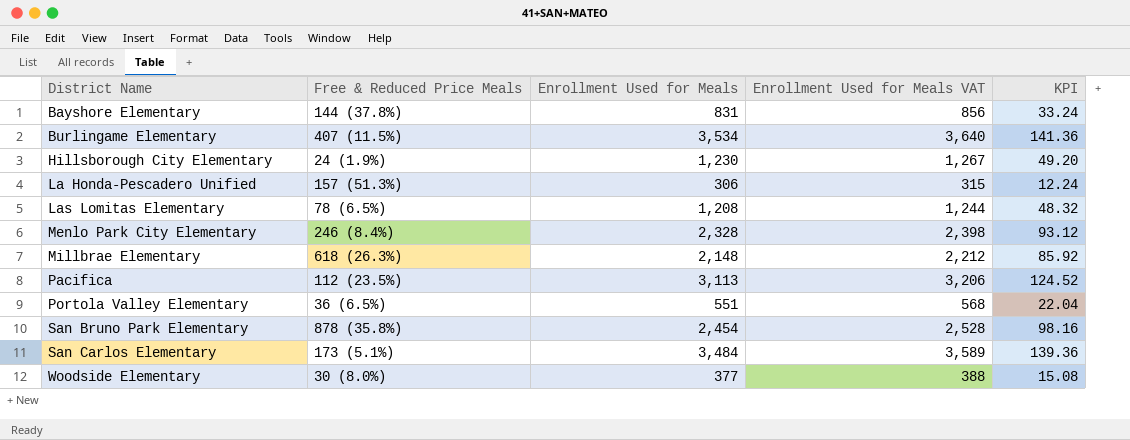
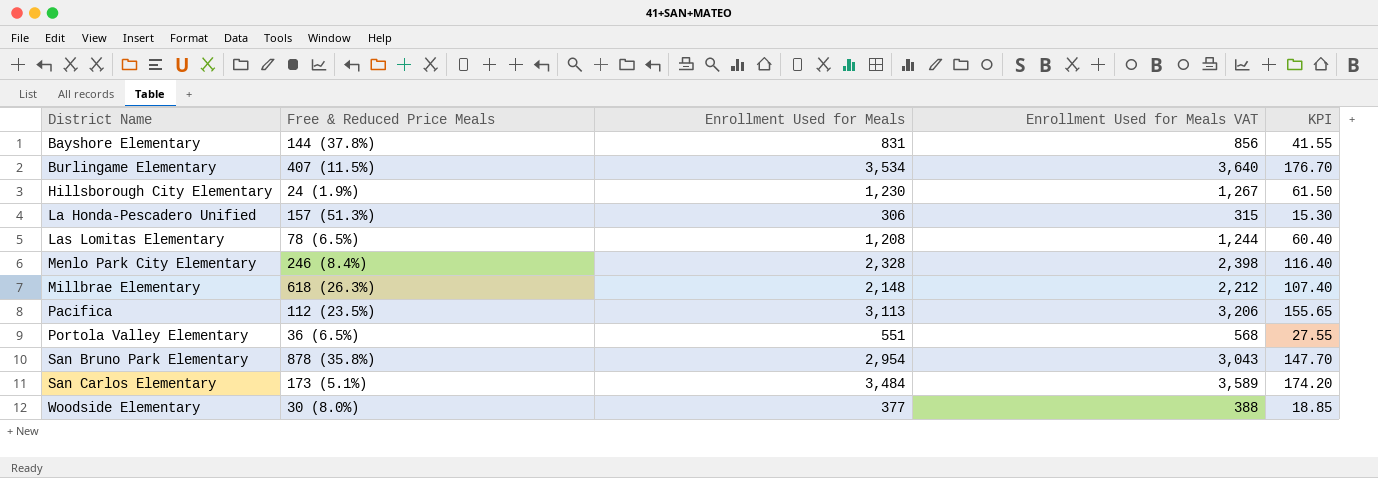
column KPI | formula: [Enrollment Used for Meals] * 0.04 -> [Enrollment Used for Meals] * 0.05
San Bruno Park Elementary | Enrollment Used for Meals: 2,454 -> 2,954
San Bruno Park Elementary | Enrollment Used for Meals VAT: 2,528 -> 3,043

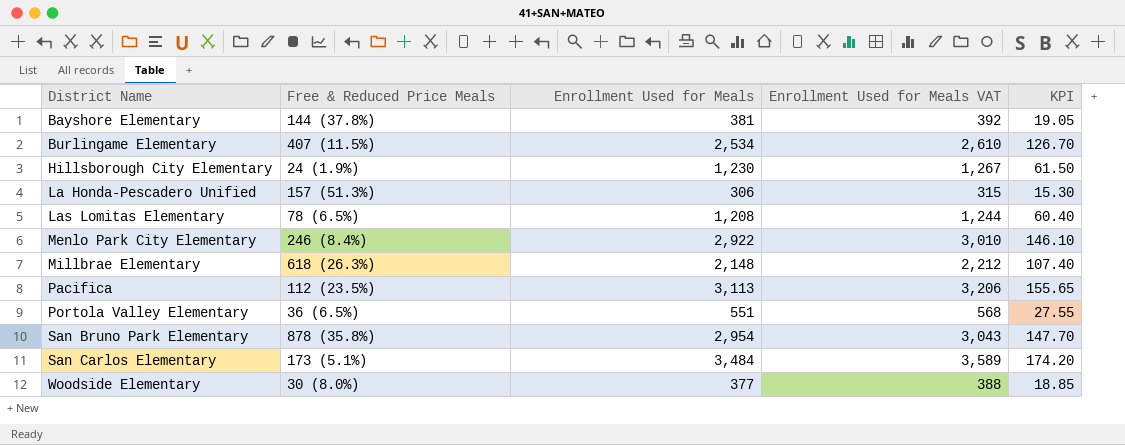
Bayshore Elementary | Enrollment Used for Meals: 831 -> 381
Bayshore Elementary | Enrollment Used for Meals VAT: 856 -> 392
Bayshore Elementary | KPI: 41.55 -> 19.05
Burlingame Elementary | Enrollment Used for Meals: 3,534 -> 2,534
Burlingame Elementary | Enrollment Used for Meals VAT: 3,640 -> 2,610
Burlingame Elementary | KPI: 176.70 -> 126.70
Menlo Park City Elementary | Enrollment Used for Meals: 2,328 -> 2,922
Menlo Park City Elementary | Enrollment Used for Meals VAT: 2,398 -> 3,010
Menlo Park City Elementary | KPI: 116.40 -> 146.10

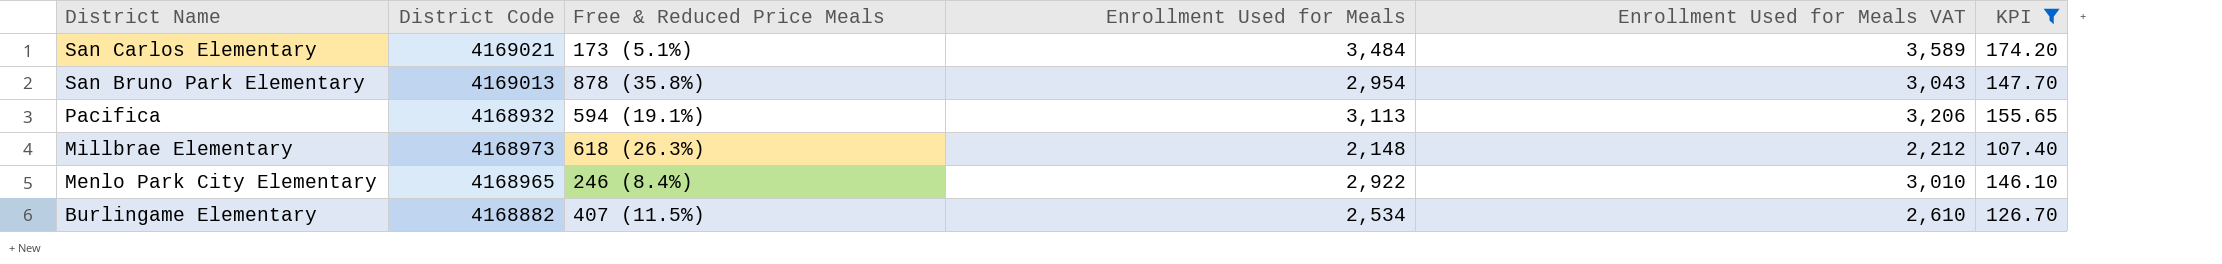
filter: none -> KPI >= 107.40
row order: District Name ascending -> District Name descending
column District Code | position: none -> 2
Pacifica | Free & Reduced Price Meals: 112 (23.5%) -> 594 (19.1%)

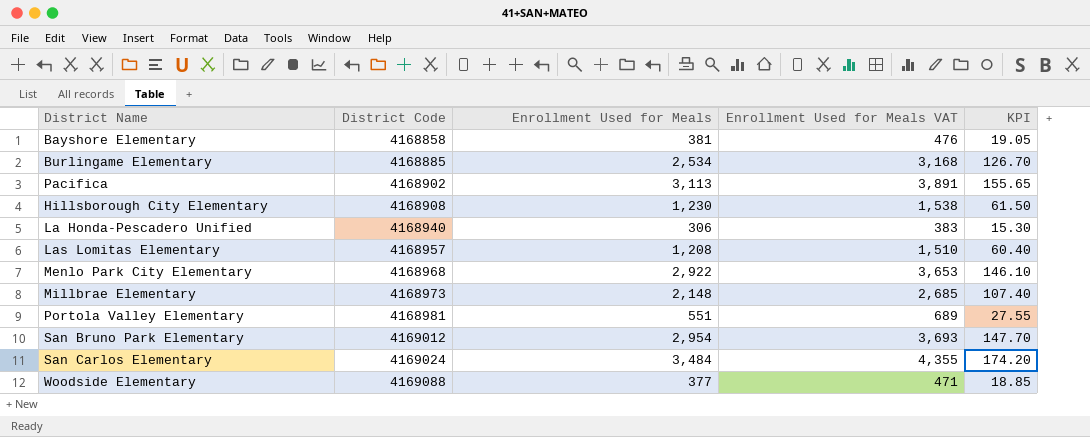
filter: KPI >= 107.40 -> none
row order: District Name descending -> District Code ascending
column Free & Reduced Price Meals | position: 3 -> none
column Enrollment Used for Meals VAT | formula: [Enrollment Used for Meals] * 1.03 -> [Enrollment Used for Meals] * 1.25
Burlingame Elementary | District Code: 4168882 -> 4168885
Pacifica | District Code: 4168932 -> 4168902
Menlo Park City Elementary | District Code: 4168965 -> 4168968
San Bruno Park Elementary | District Code: 4169013 -> 4169012
San Carlos Elementary | District Code: 4169021 -> 4169024

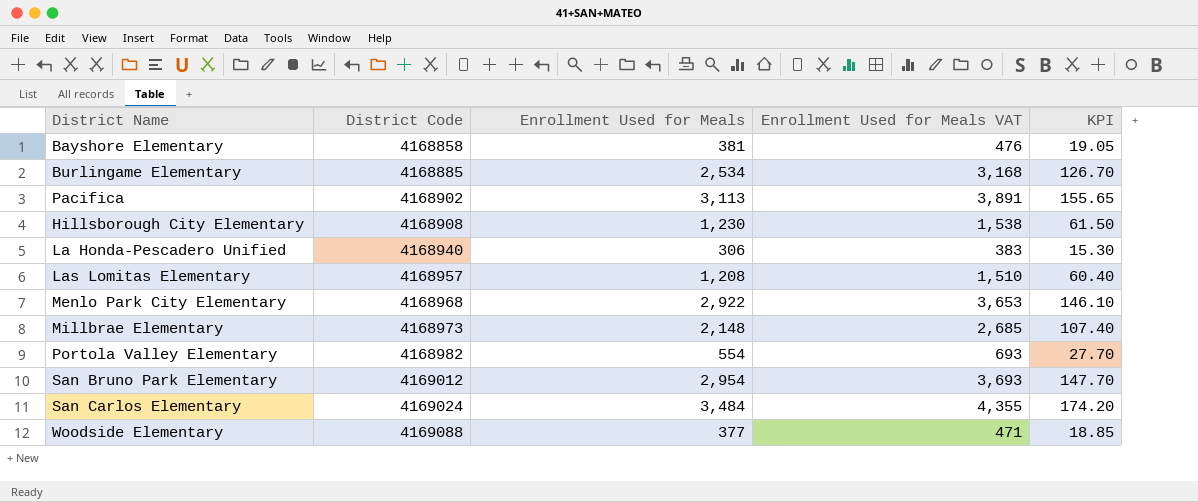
Portola Valley Elementary | District Code: 4168981 -> 4168982
Portola Valley Elementary | Enrollment Used for Meals: 551 -> 554
Portola Valley Elementary | Enrollment Used for Meals VAT: 689 -> 693
Portola Valley Elementary | KPI: 27.55 -> 27.70

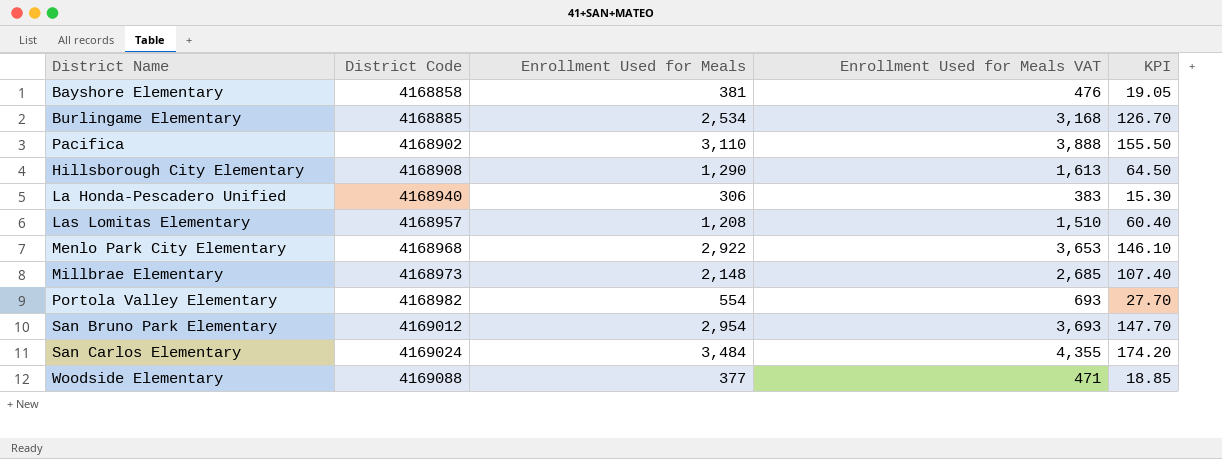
Pacifica | Enrollment Used for Meals: 3,113 -> 3,110
Pacifica | Enrollment Used for Meals VAT: 3,891 -> 3,888
Pacifica | KPI: 155.65 -> 155.50
Hillsborough City Elementary | Enrollment Used for Meals: 1,230 -> 1,290
Hillsborough City Elementary | Enrollment Used for Meals VAT: 1,538 -> 1,613
Hillsborough City Elementary | KPI: 61.50 -> 64.50

